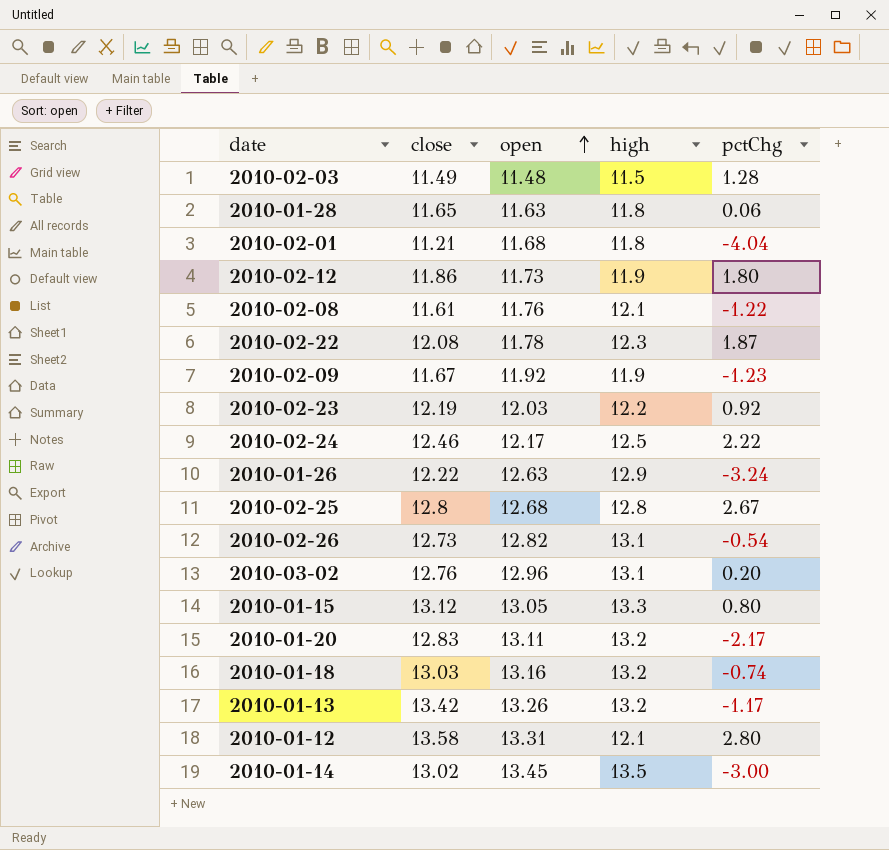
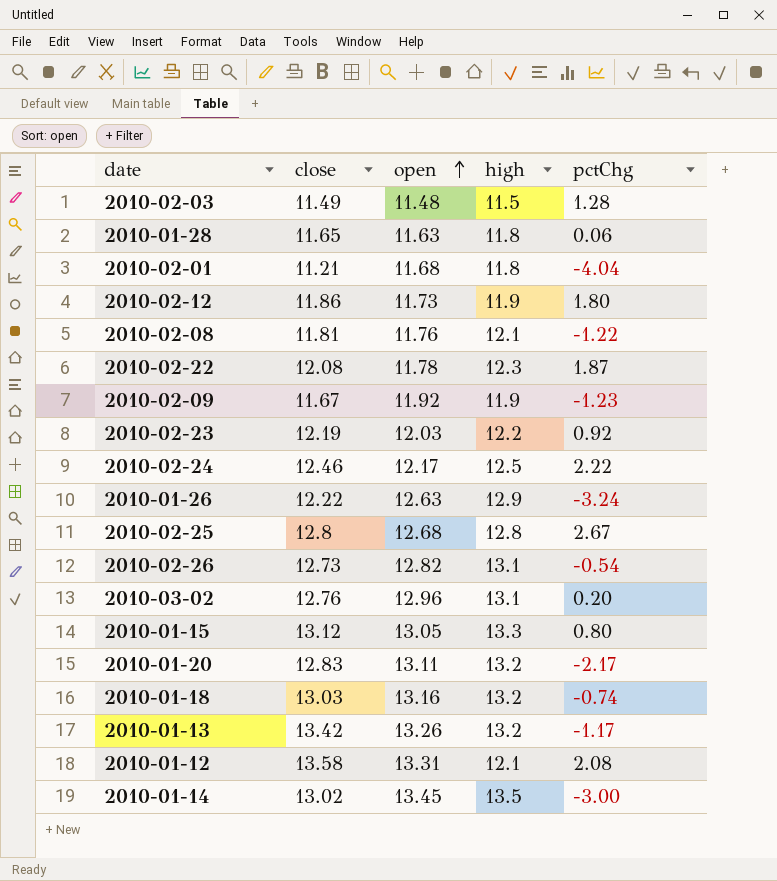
2010-02-08 | close: 11.61 -> 11.81
2010-01-12 | pctChg: 2.80 -> 2.08

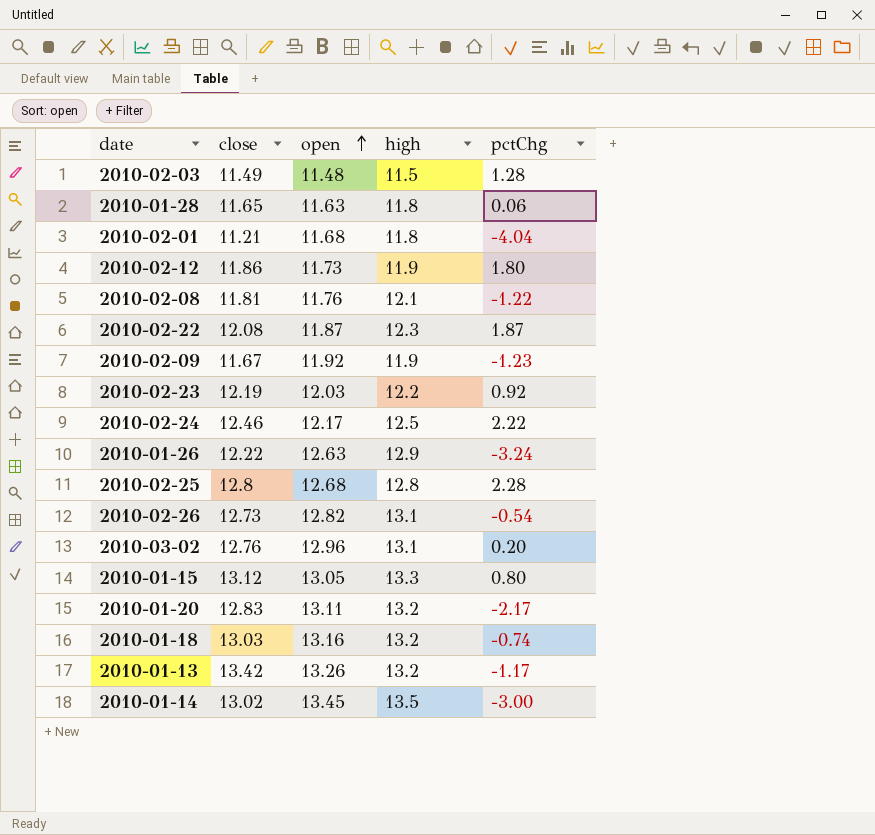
row 2010-01-12: 13.58 | 13.31 | 12.1 | 2.08 -> none
2010-02-22 | open: 11.78 -> 11.87
2010-02-25 | pctChg: 2.67 -> 2.28

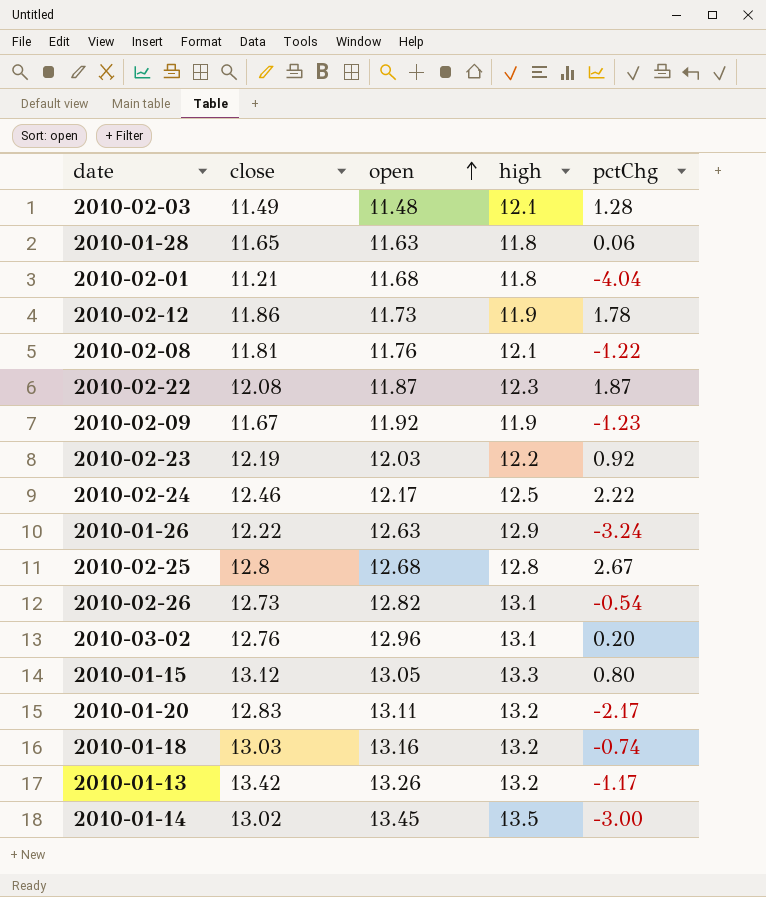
2010-02-03 | high: 11.5 -> 12.1
2010-02-12 | pctChg: 1.80 -> 1.78
2010-02-25 | pctChg: 2.28 -> 2.67

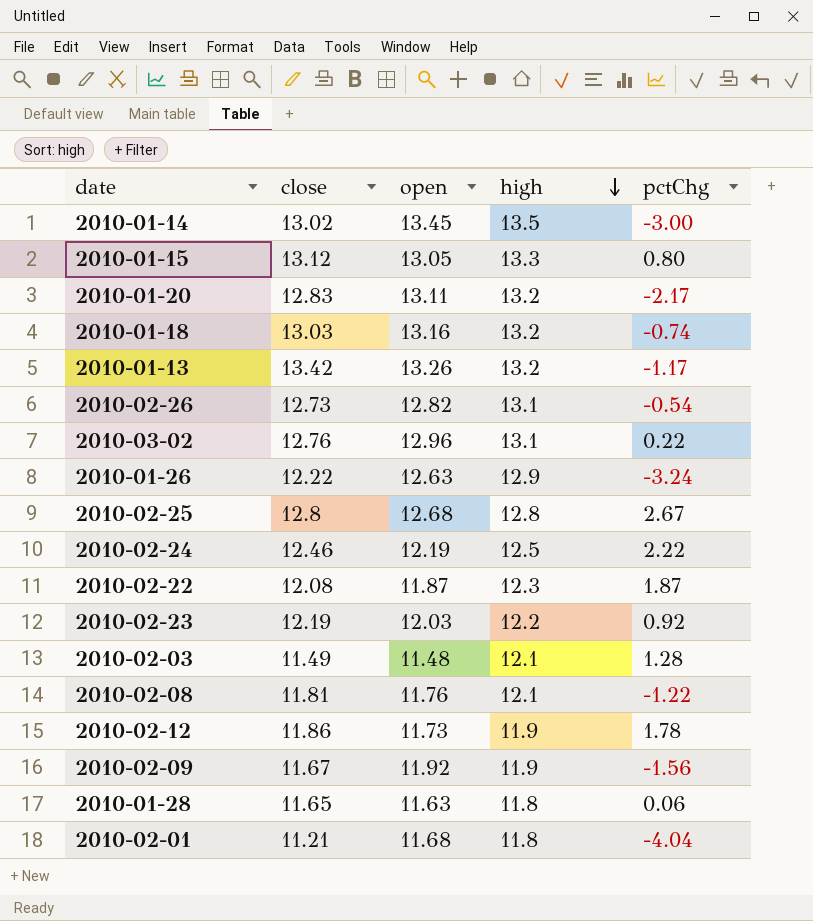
row order: open ascending -> high descending
2010-03-02 | pctChg: 0.20 -> 0.22
2010-02-24 | open: 12.17 -> 12.19
2010-02-09 | pctChg: -1.23 -> -1.56

